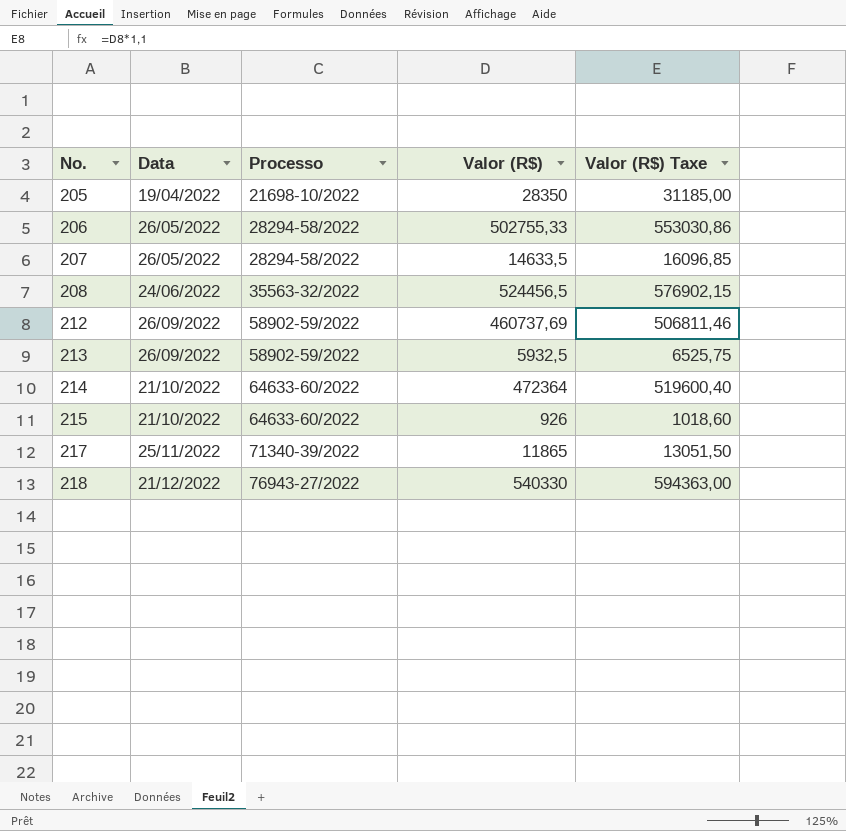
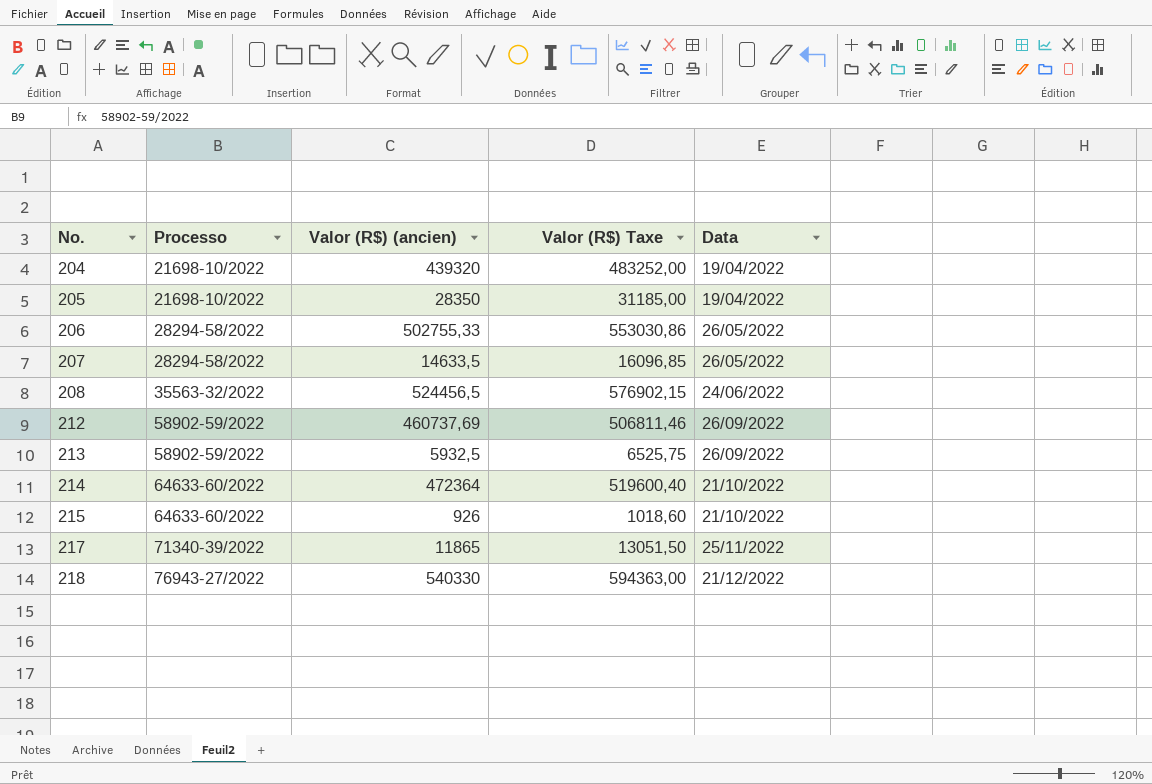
column name: Valor (R$) -> Valor (R$) (ancien)
column Data | position: 2 -> 5
row 204: none -> 21698-10/2022 | 439320 | 483252,00 | 19/04/2022

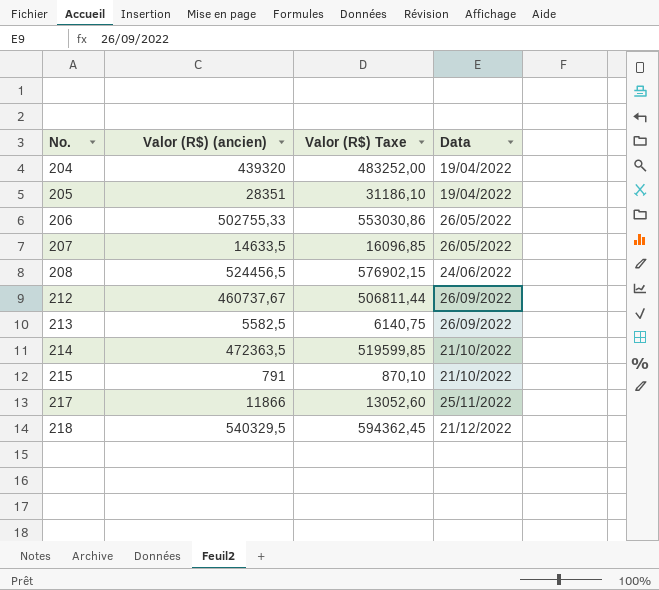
column Processo | position: 2 -> none
205 | Valor (R$) (ancien): 28350 -> 28351
205 | Valor (R$) Taxe: 31185,00 -> 31186,10
212 | Valor (R$) (ancien): 460737,69 -> 460737,67
212 | Valor (R$) Taxe: 506811,46 -> 506811,44
213 | Valor (R$) (ancien): 5932,5 -> 5582,5
213 | Valor (R$) Taxe: 6525,75 -> 6140,75
214 | Valor (R$) (ancien): 472364 -> 472363,5
214 | Valor (R$) Taxe: 519600,40 -> 519599,85
215 | Valor (R$) (ancien): 926 -> 791
215 | Valor (R$) Taxe: 1018,60 -> 870,10
217 | Valor (R$) (ancien): 11865 -> 11866
217 | Valor (R$) Taxe: 13051,50 -> 13052,60
218 | Valor (R$) (ancien): 540330 -> 540329,5
218 | Valor (R$) Taxe: 594363,00 -> 594362,45

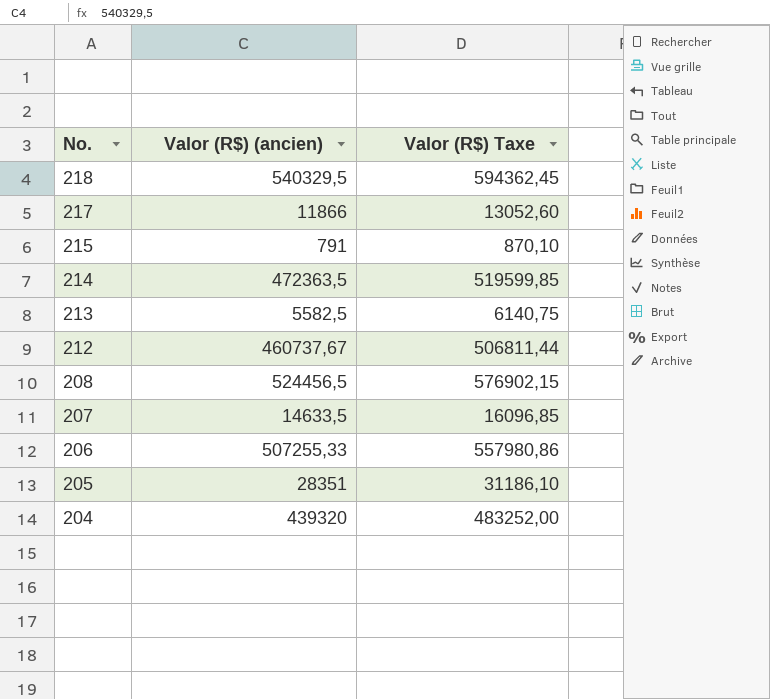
row order: No. ascending -> No. descending
column Data | position: 4 -> none
206 | Valor (R$) (ancien): 502755,33 -> 507255,33
206 | Valor (R$) Taxe: 553030,86 -> 557980,86

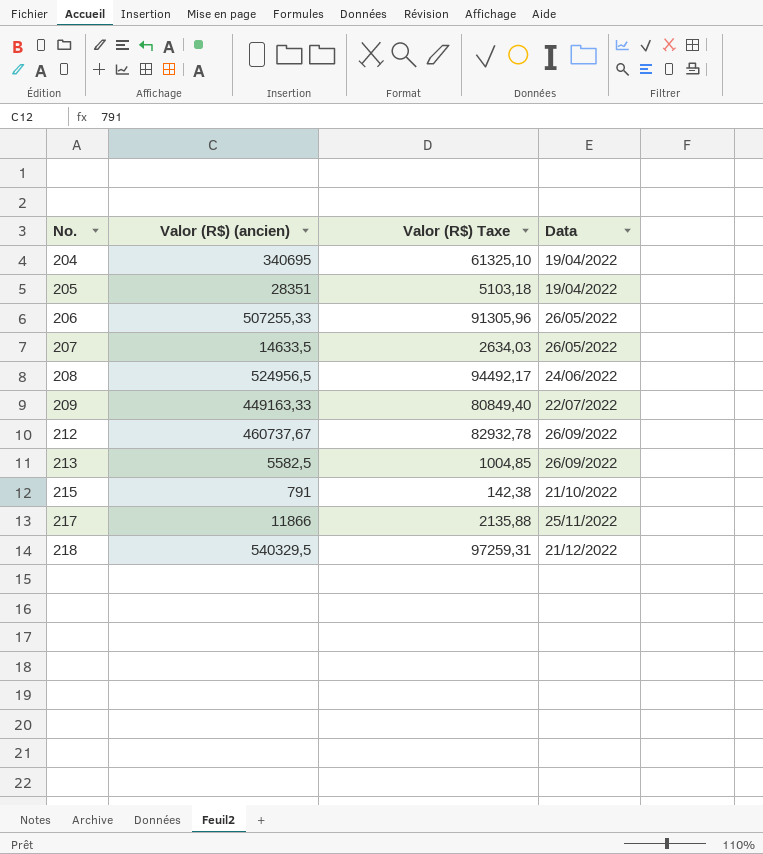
row order: No. descending -> No. ascending
column Valor (R$) Taxe | formula: [Valor (R$) (ancien)] * 1,1 -> [Valor (R$) (ancien)] * 0,18
column Data | position: none -> 4
row 214: 472363,5 | 519599,85 -> none
204 | Valor (R$) (ancien): 439320 -> 340695
208 | Valor (R$) (ancien): 524456,5 -> 524956,5
row 209: none -> 449163,33 | 80849,40 | 22/07/2022

